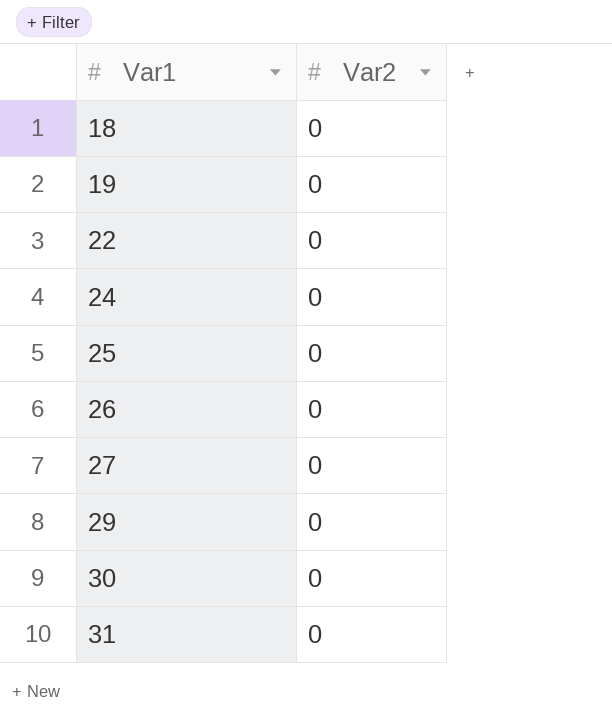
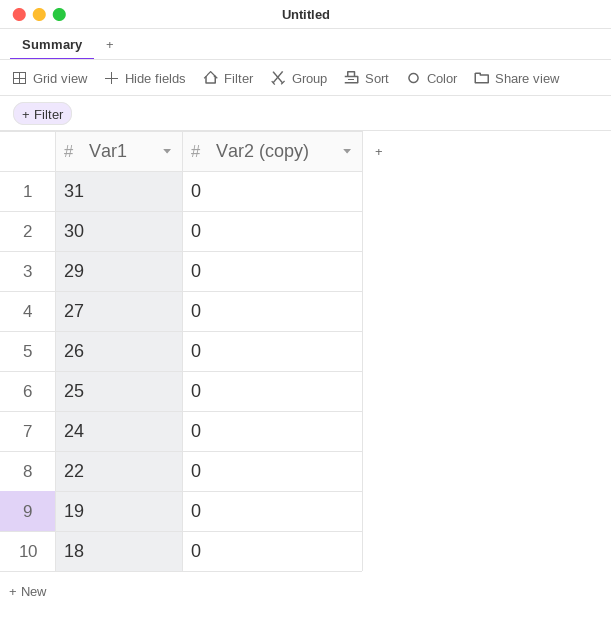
row order: Var1 ascending -> Var1 descending
column name: Var2 -> Var2 (copy)

